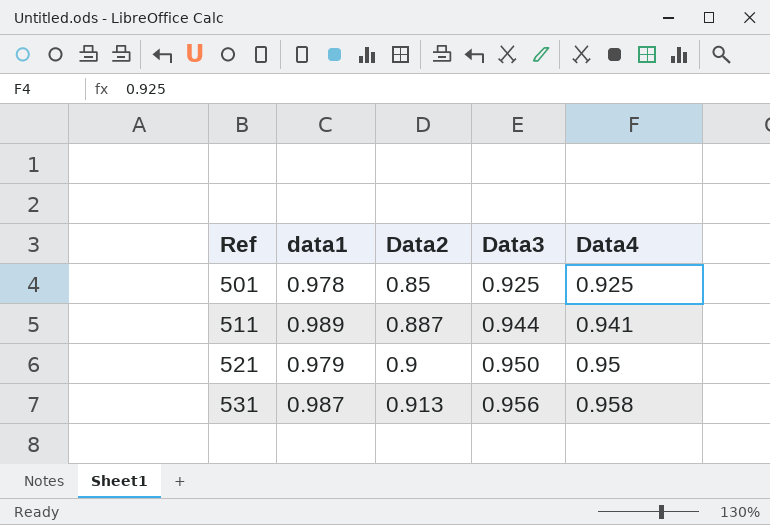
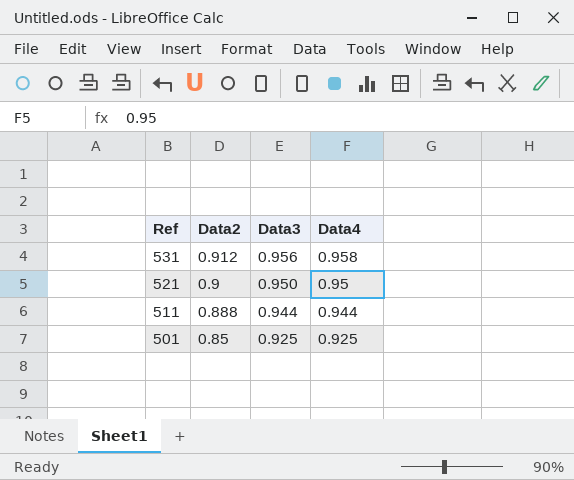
row order: Ref ascending -> Ref descending
column data1 | position: 2 -> none
531 | Data2: 0.913 -> 0.912
511 | Data2: 0.887 -> 0.888
511 | Data4: 0.941 -> 0.944

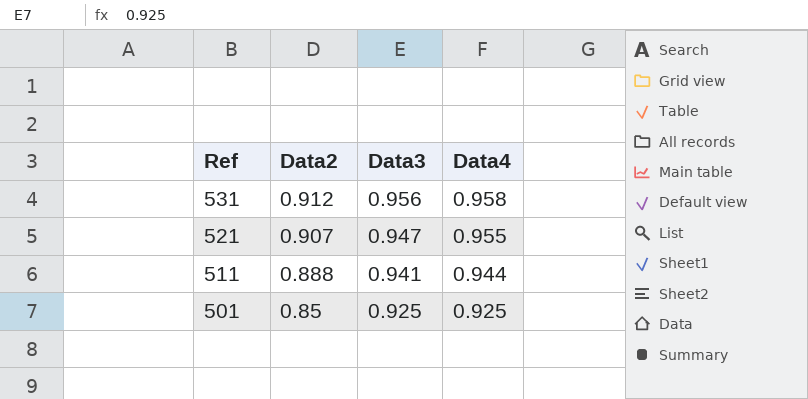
521 | Data2: 0.9 -> 0.907
521 | Data3: 0.950 -> 0.947
521 | Data4: 0.95 -> 0.955
511 | Data3: 0.944 -> 0.941

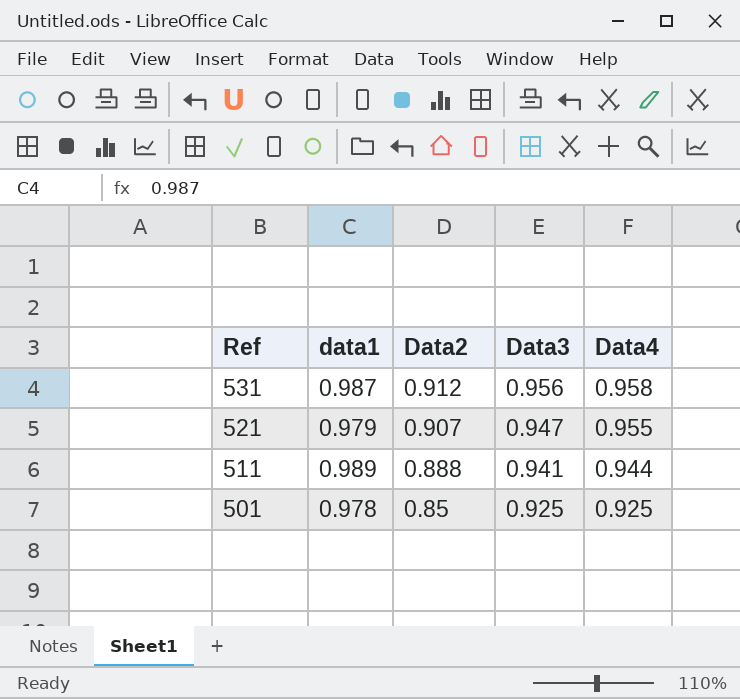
column data1 | position: none -> 2

